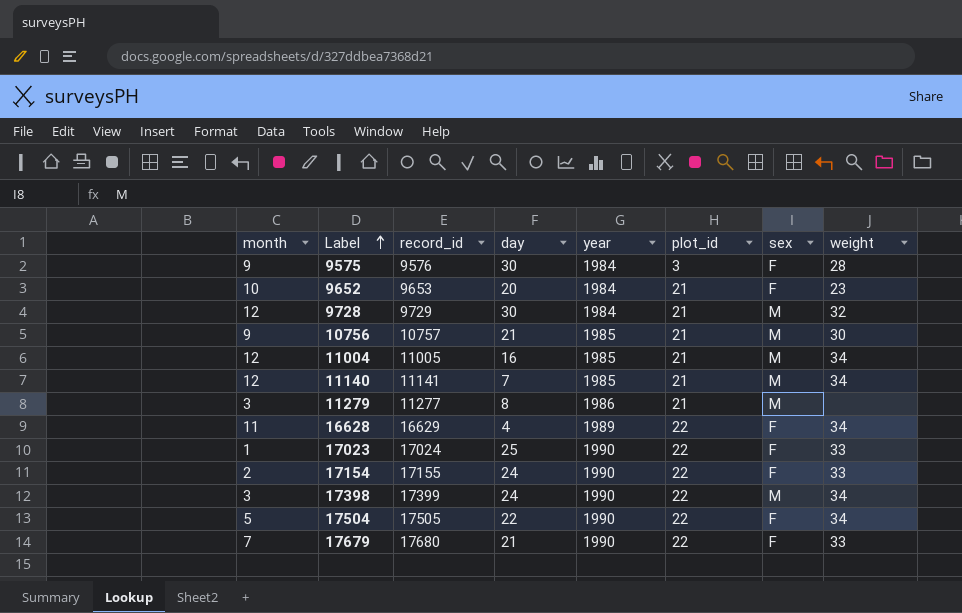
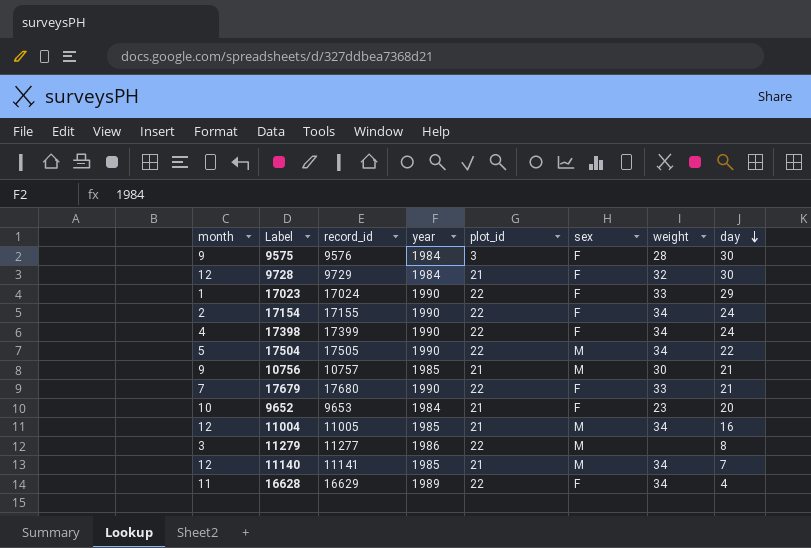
row order: Label ascending -> day descending
column day | position: 4 -> 8
9728 | sex: M -> F
17023 | day: 25 -> 29
17154 | weight: 33 -> 34
17398 | month: 3 -> 4
17398 | sex: M -> F
17504 | sex: F -> M
11279 | plot_id: 21 -> 22

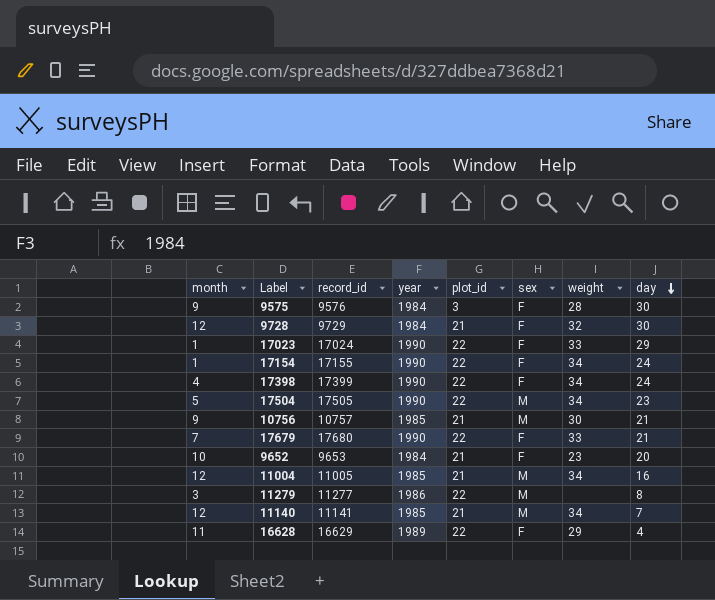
17154 | month: 2 -> 1
17504 | day: 22 -> 23
16628 | weight: 34 -> 29

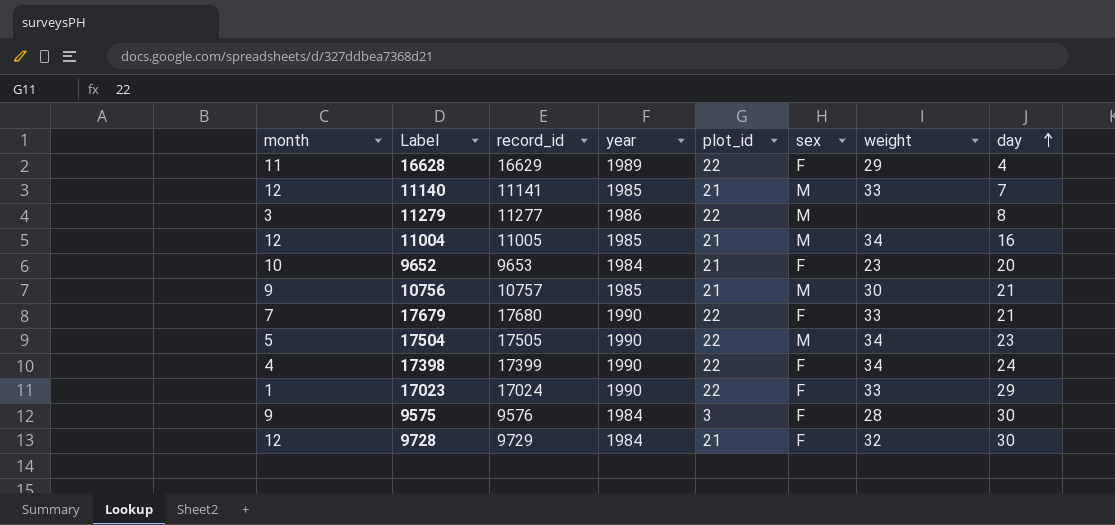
row order: day descending -> day ascending
row 17154: 1 | 17155 | 1990 | 22 | F | 34 | 24 -> none
11140 | weight: 34 -> 33

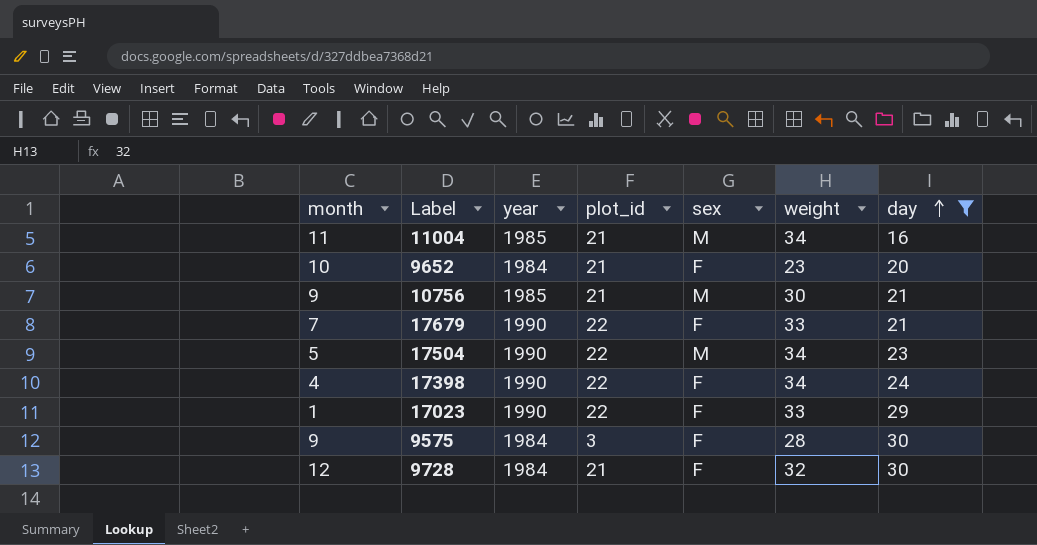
filter: none -> day >= 16
column record_id | position: 3 -> none
11004 | month: 12 -> 11

